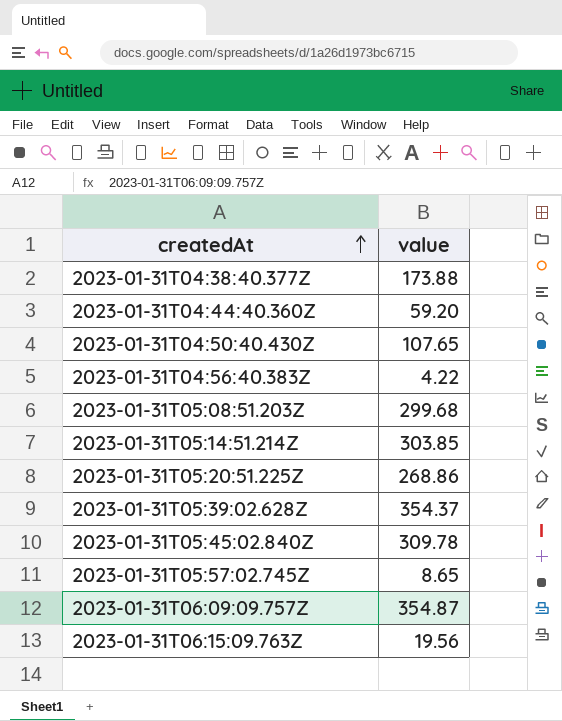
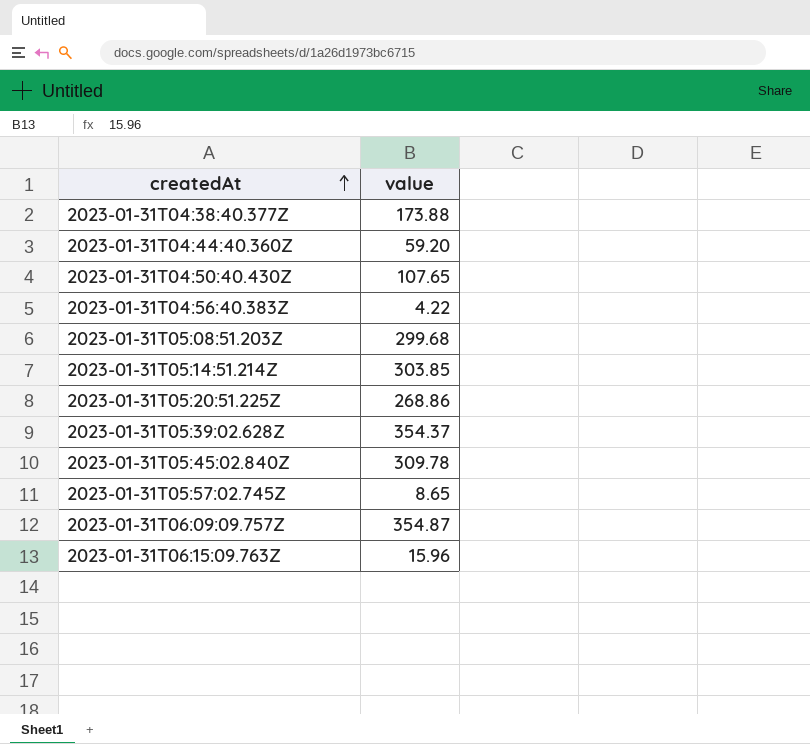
2023-01-31T06:15:09.763Z | value: 19.56 -> 15.96

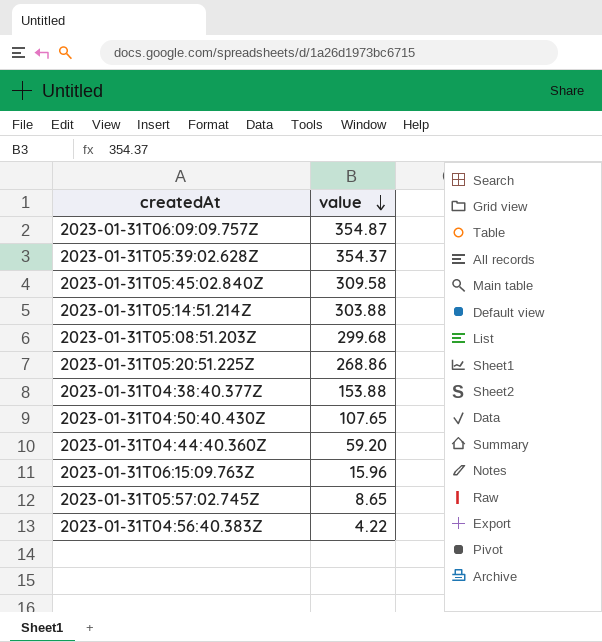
row order: createdAt ascending -> value descending
2023-01-31T05:45:02.840Z | value: 309.78 -> 309.58
2023-01-31T05:14:51.214Z | value: 303.85 -> 303.88
2023-01-31T04:38:40.377Z | value: 173.88 -> 153.88

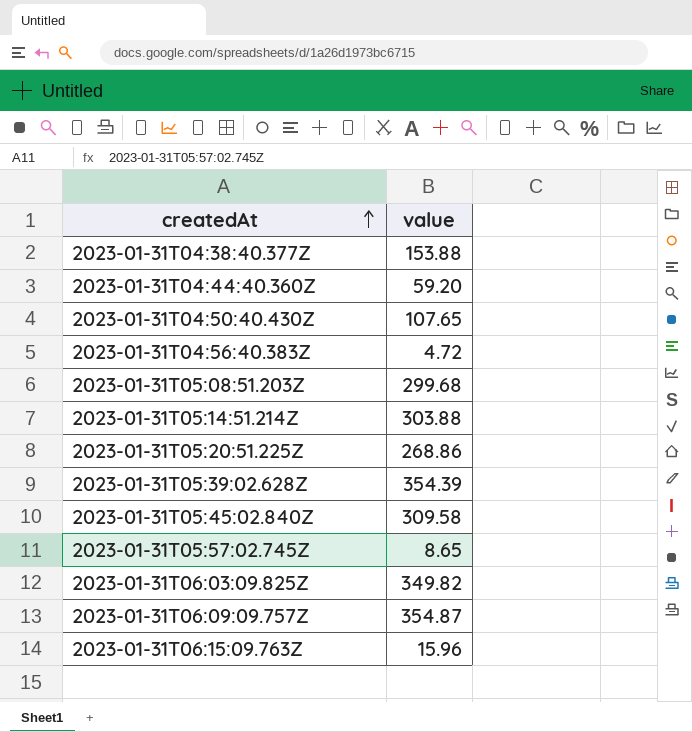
row order: value descending -> createdAt ascending
2023-01-31T04:56:40.383Z | value: 4.22 -> 4.72
2023-01-31T05:39:02.628Z | value: 354.37 -> 354.39
row 2023-01-31T06:03:09.825Z: none -> 349.82

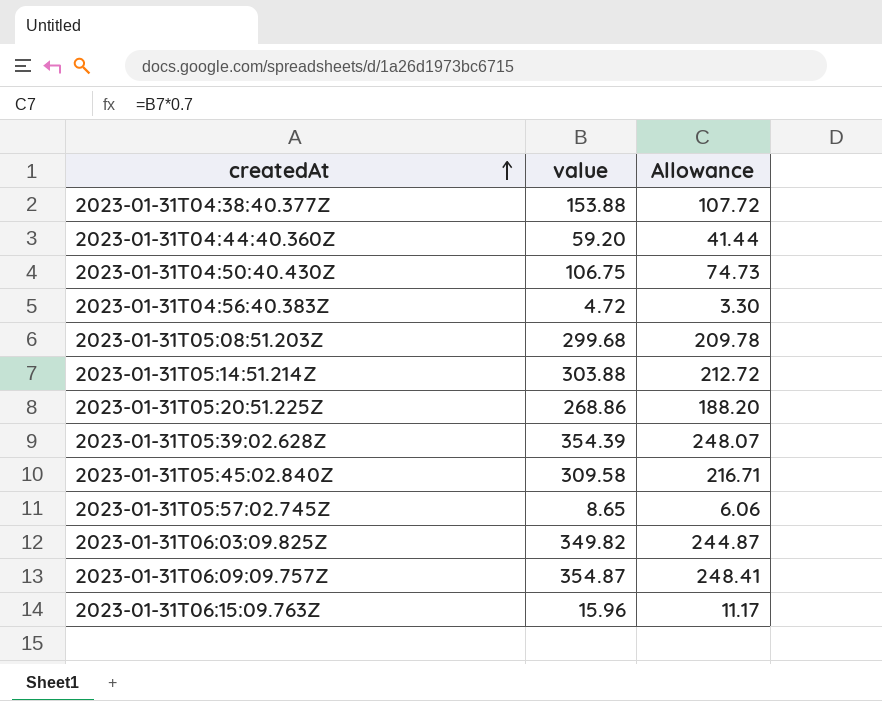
column Allowance | formula: none -> [value] * 0.7
2023-01-31T04:50:40.430Z | value: 107.65 -> 106.75

